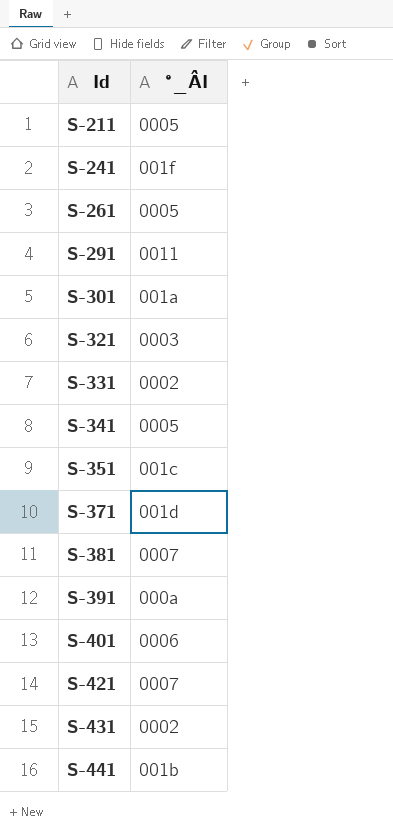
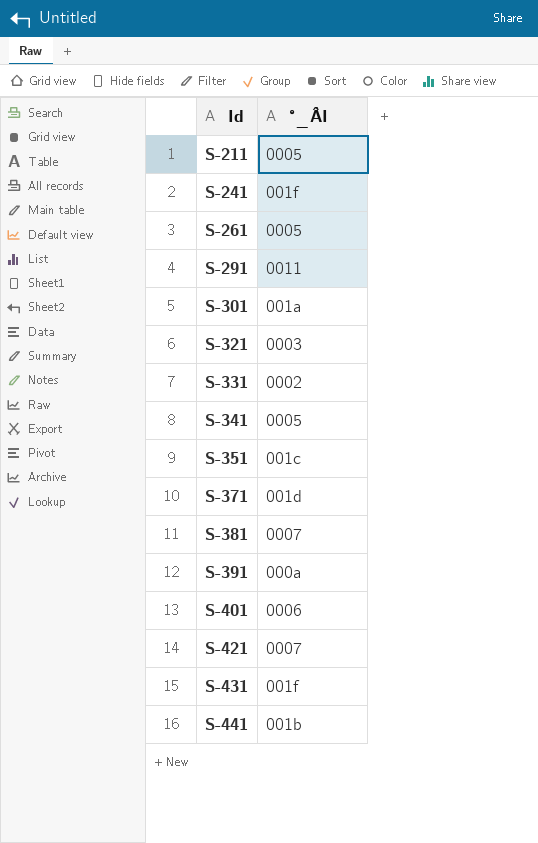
S-431 | °_ÂI: 0002 -> 001f

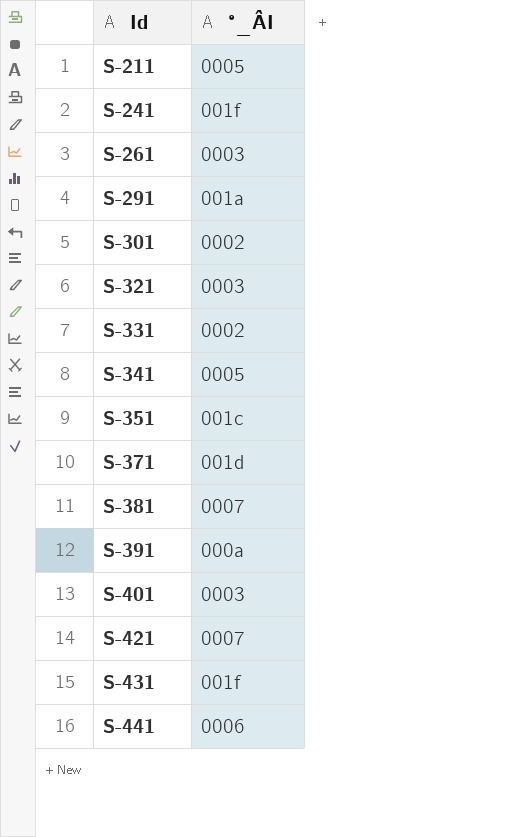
S-261 | °_ÂI: 0005 -> 0003
S-291 | °_ÂI: 0011 -> 001a
S-301 | °_ÂI: 001a -> 0002
S-401 | °_ÂI: 0006 -> 0003
S-441 | °_ÂI: 001b -> 0006

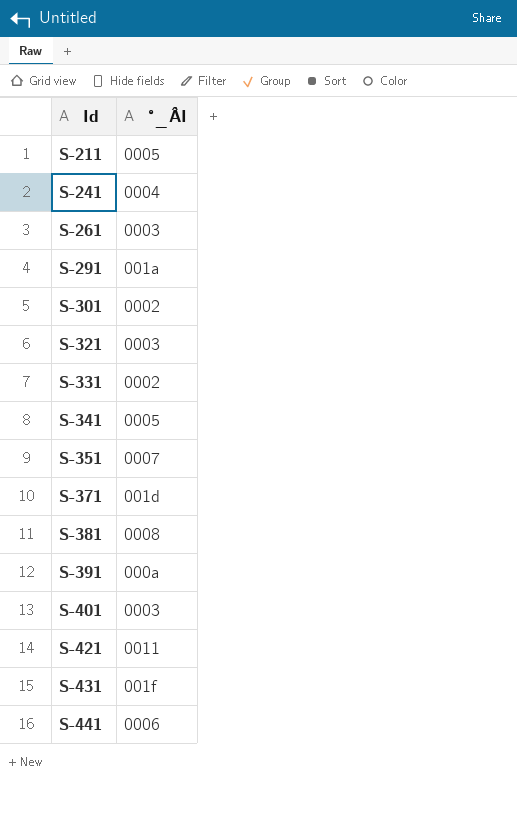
S-241 | °_ÂI: 001f -> 0004
S-351 | °_ÂI: 001c -> 0007
S-381 | °_ÂI: 0007 -> 0008
S-421 | °_ÂI: 0007 -> 0011

